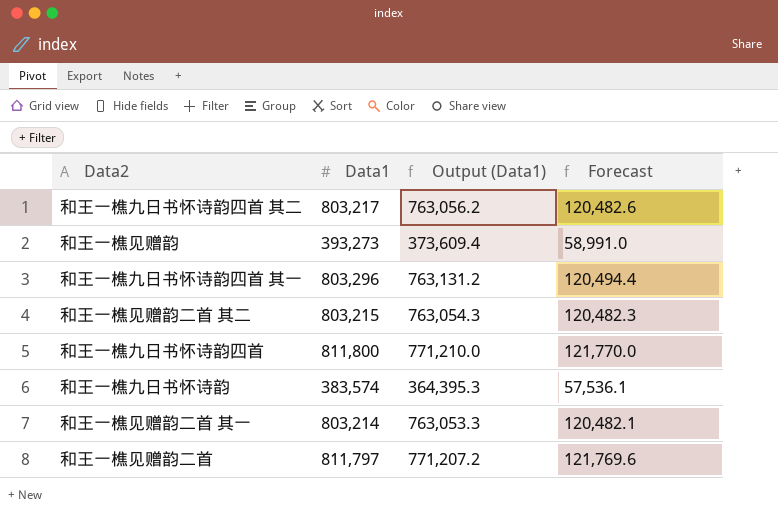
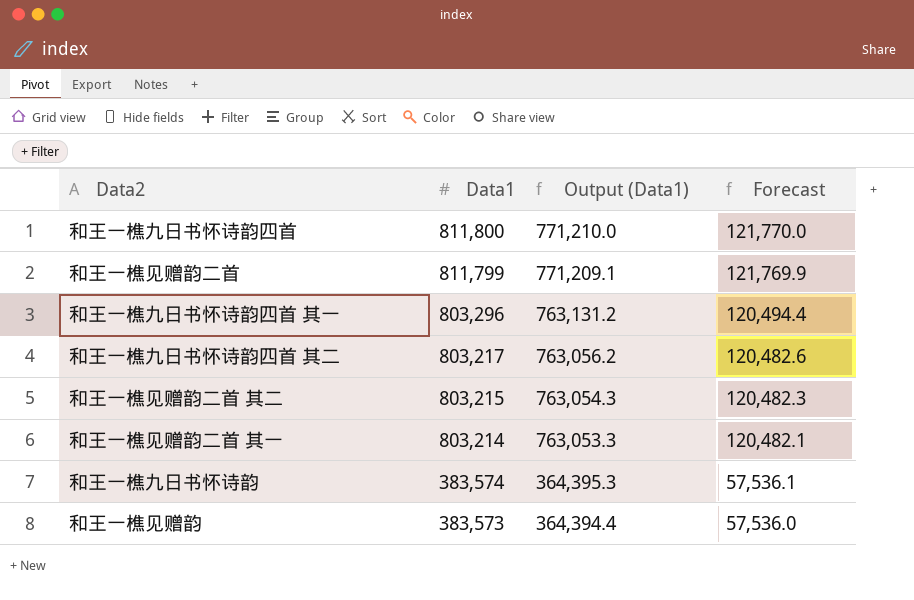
row order: none -> Data1 descending
和王一樵见赠韵二首 | Data1: 811,797 -> 811,799
和王一樵见赠韵二首 | Output (Data1): 771,207.2 -> 771,209.1
和王一樵见赠韵二首 | Forecast: 121,769.6 -> 121,769.9
和王一樵见赠韵 | Data1: 393,273 -> 383,573
和王一樵见赠韵 | Output (Data1): 373,609.4 -> 364,394.4
和王一樵见赠韵 | Forecast: 58,991.0 -> 57,536.0

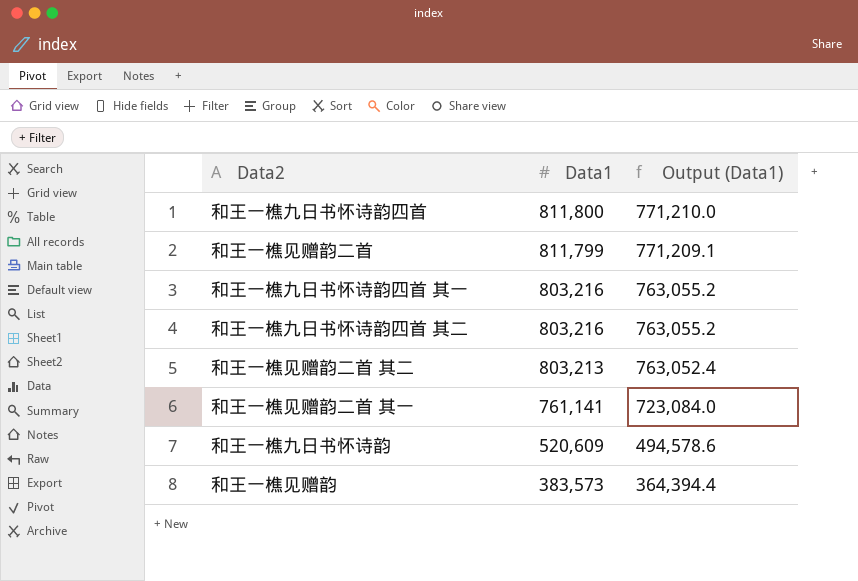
column Forecast | formula: [Data1] * 0.15 -> none
和王一樵九日书怀诗韵四首 其一 | Data1: 803,296 -> 803,216
和王一樵九日书怀诗韵四首 其一 | Output (Data1): 763,131.2 -> 763,055.2
和王一樵九日书怀诗韵四首 其二 | Data1: 803,217 -> 803,216
和王一樵九日书怀诗韵四首 其二 | Output (Data1): 763,056.2 -> 763,055.2
和王一樵见赠韵二首 其二 | Data1: 803,215 -> 803,213
和王一樵见赠韵二首 其二 | Output (Data1): 763,054.3 -> 763,052.4
和王一樵见赠韵二首 其一 | Data1: 803,214 -> 761,141
和王一樵见赠韵二首 其一 | Output (Data1): 763,053.3 -> 723,084.0
和王一樵九日书怀诗韵 | Data1: 383,574 -> 520,609
和王一樵九日书怀诗韵 | Output (Data1): 364,395.3 -> 494,578.6

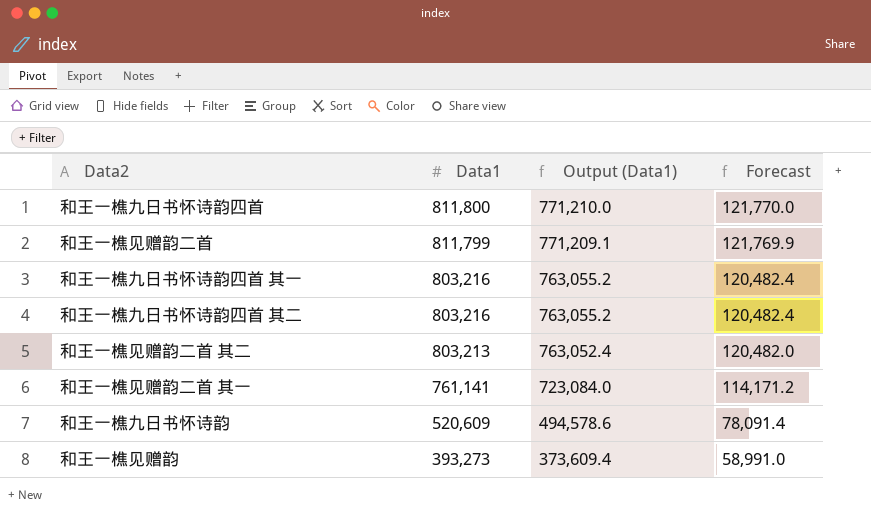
column Forecast | formula: none -> [Data1] * 0.15
和王一樵见赠韵 | Data1: 383,573 -> 393,273
和王一樵见赠韵 | Output (Data1): 364,394.4 -> 373,609.4

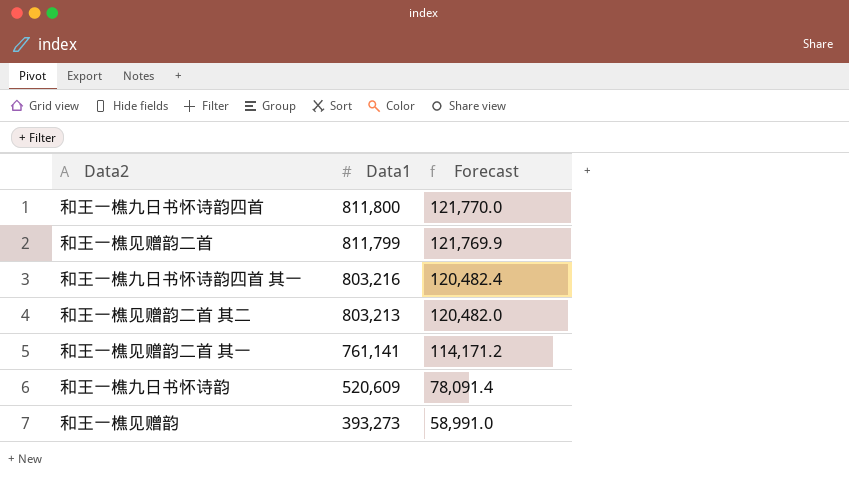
column Output (Data1) | formula: [Data1] * 0.95 -> none
row 和王一樵九日书怀诗韵四首 其二: 803,216 | 763,055.2 | 120,482.4 -> none

